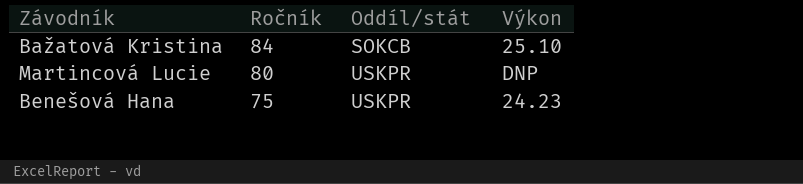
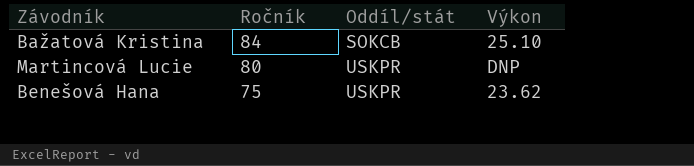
Benešová Hana | Výkon: 24.23 -> 23.62

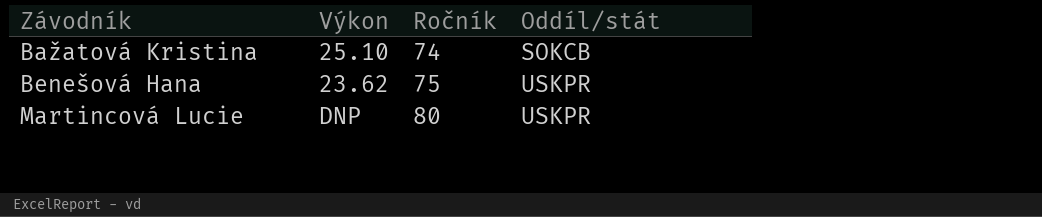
row order: Ročník descending -> Závodník ascending
column Výkon | position: 4 -> 2
Bažatová Kristina | Ročník: 84 -> 74

